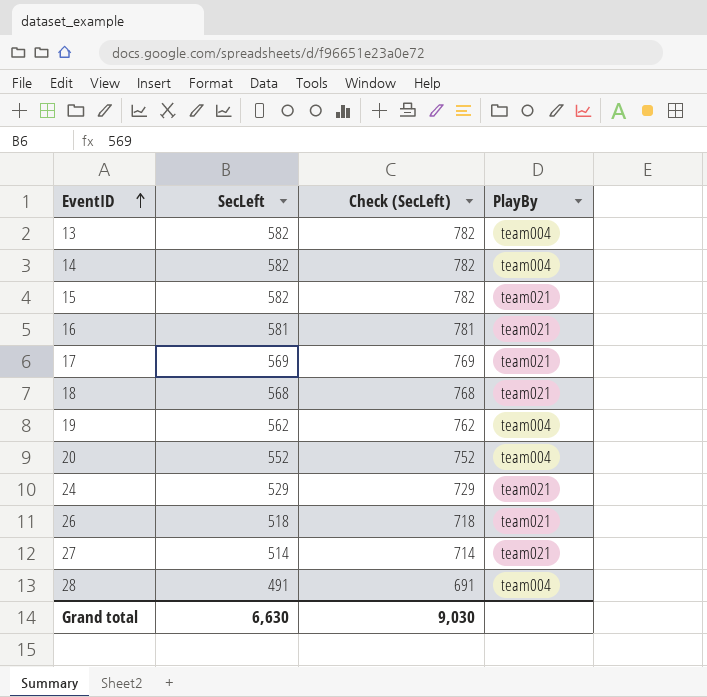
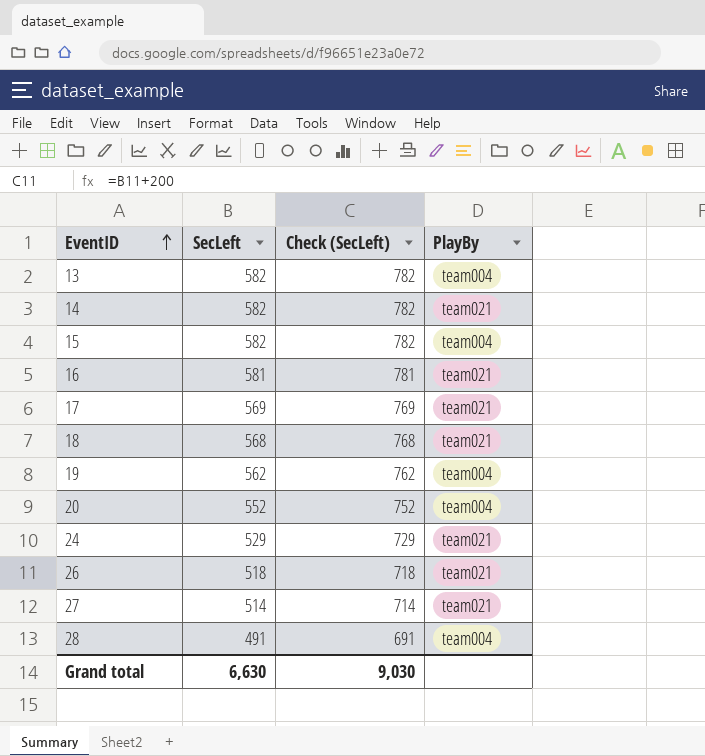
14 | PlayBy: team004 -> team021
15 | PlayBy: team021 -> team004

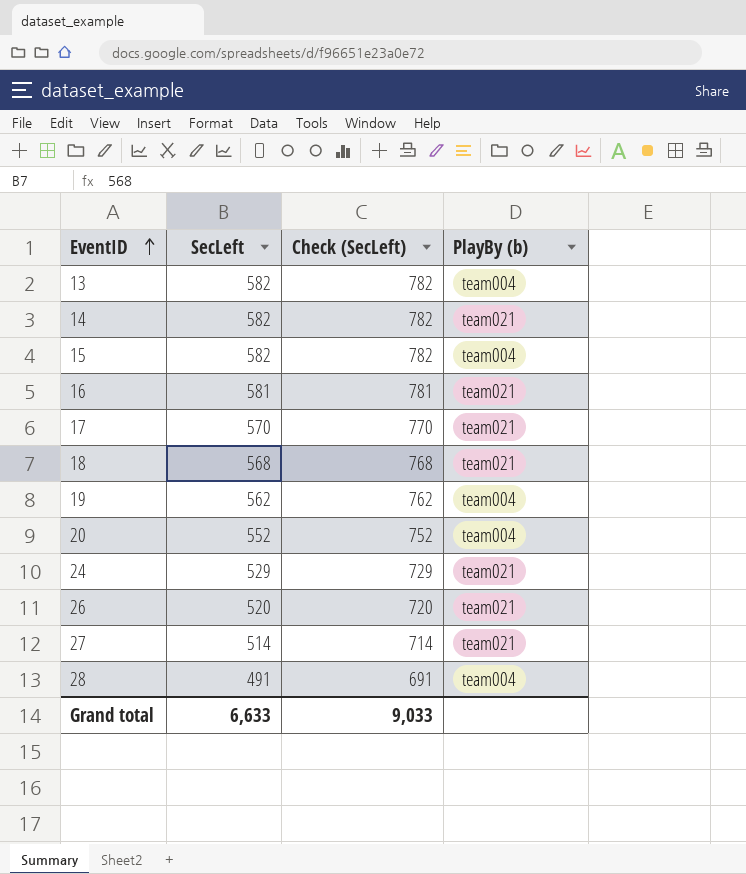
column name: PlayBy -> PlayBy (b)
17 | SecLeft: 569 -> 570
17 | Check (SecLeft): 769 -> 770
26 | SecLeft: 518 -> 520
26 | Check (SecLeft): 718 -> 720
Grand total | SecLeft: 6,630 -> 6,633
Grand total | Check (SecLeft): 9,030 -> 9,033

